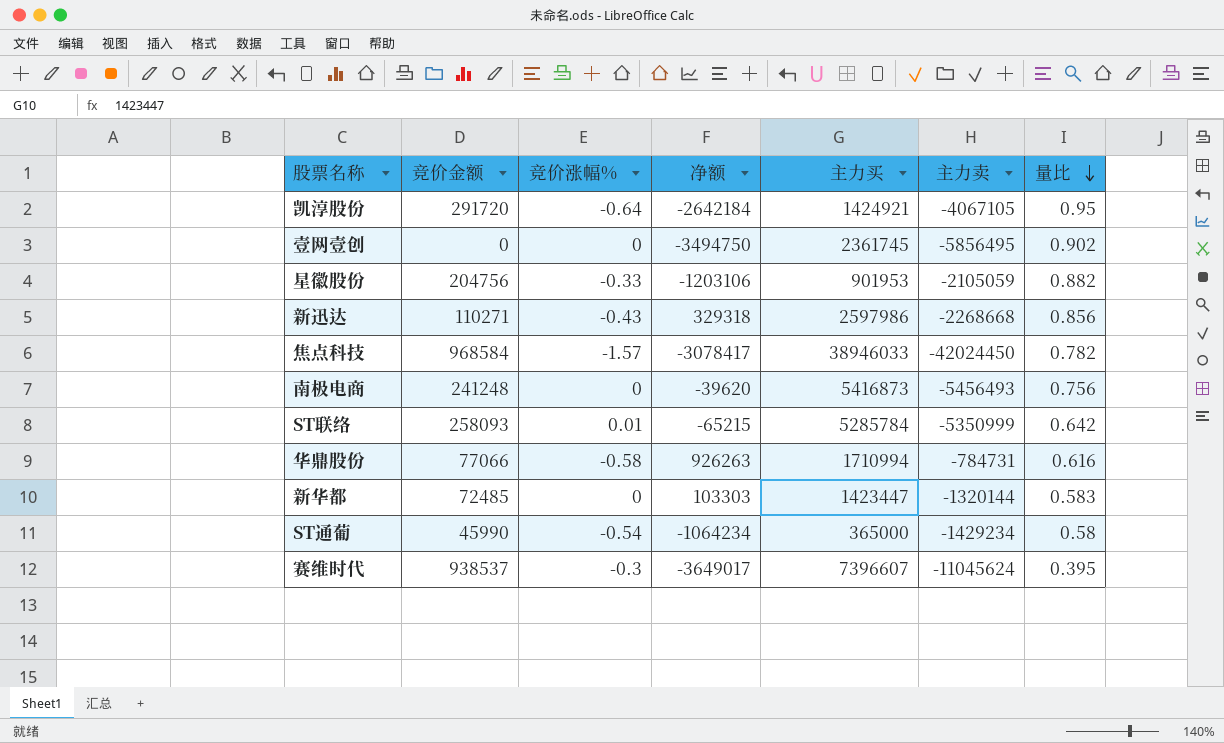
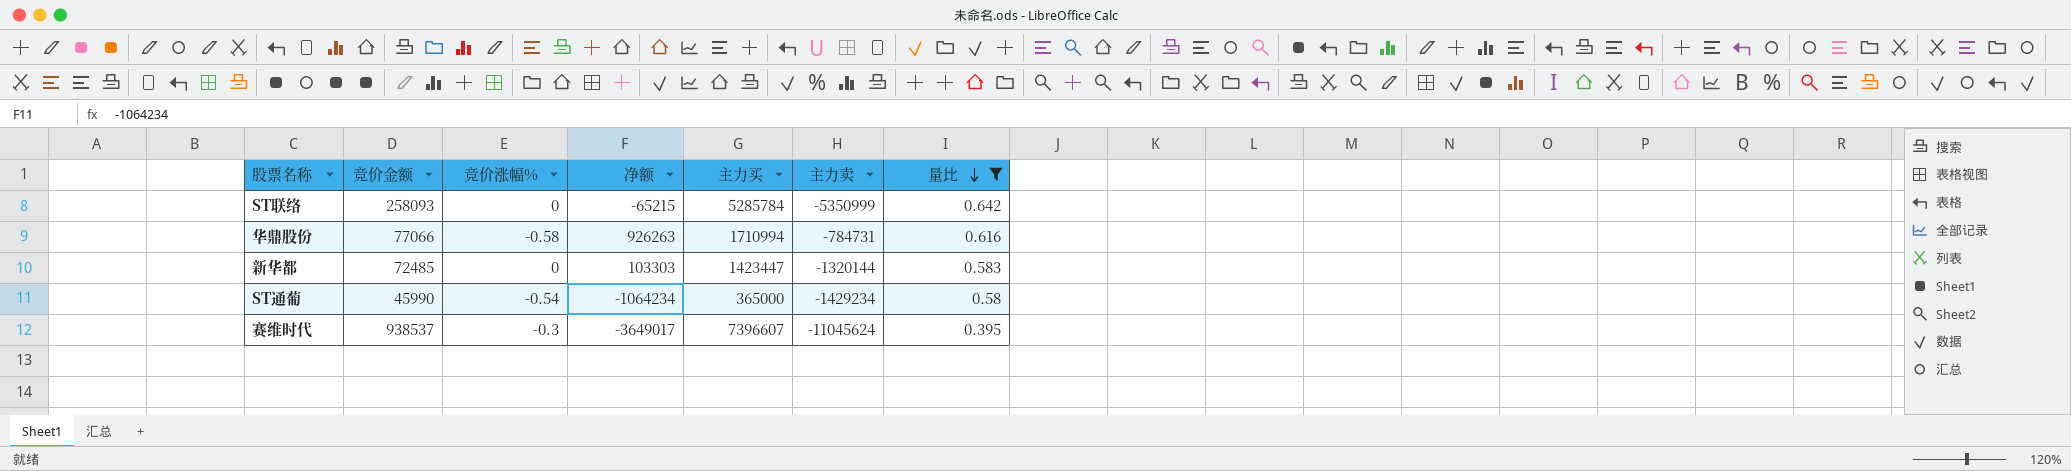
filter: none -> 量比 <= 0.642
ST联络 | 竞价涨幅%: 0.01 -> 0

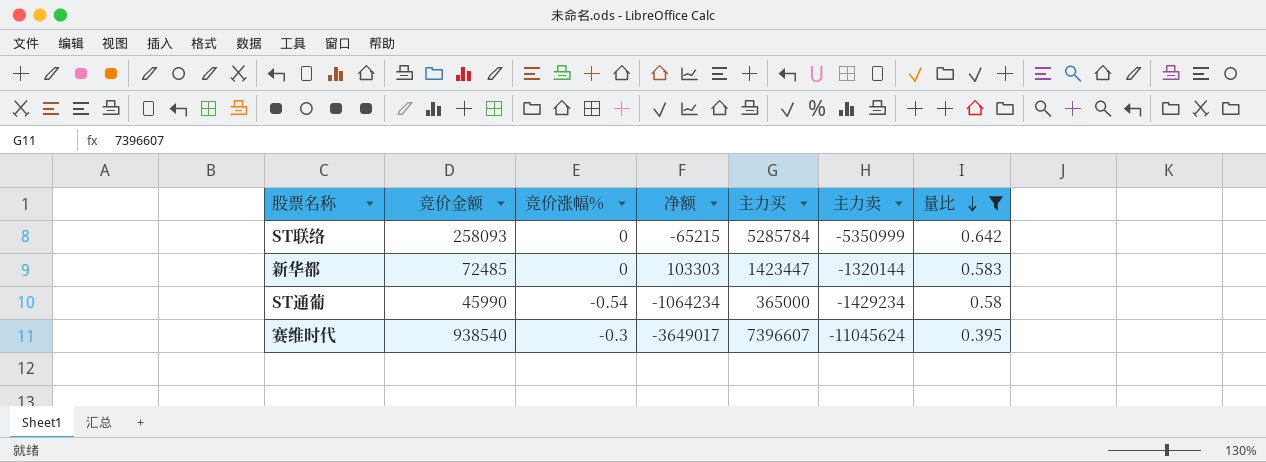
row 华鼎股份: 77066 | -0.58 | 926263 | 1710994 | -784731 | 0.616 -> none
赛维时代 | 竞价金额: 938537 -> 938540

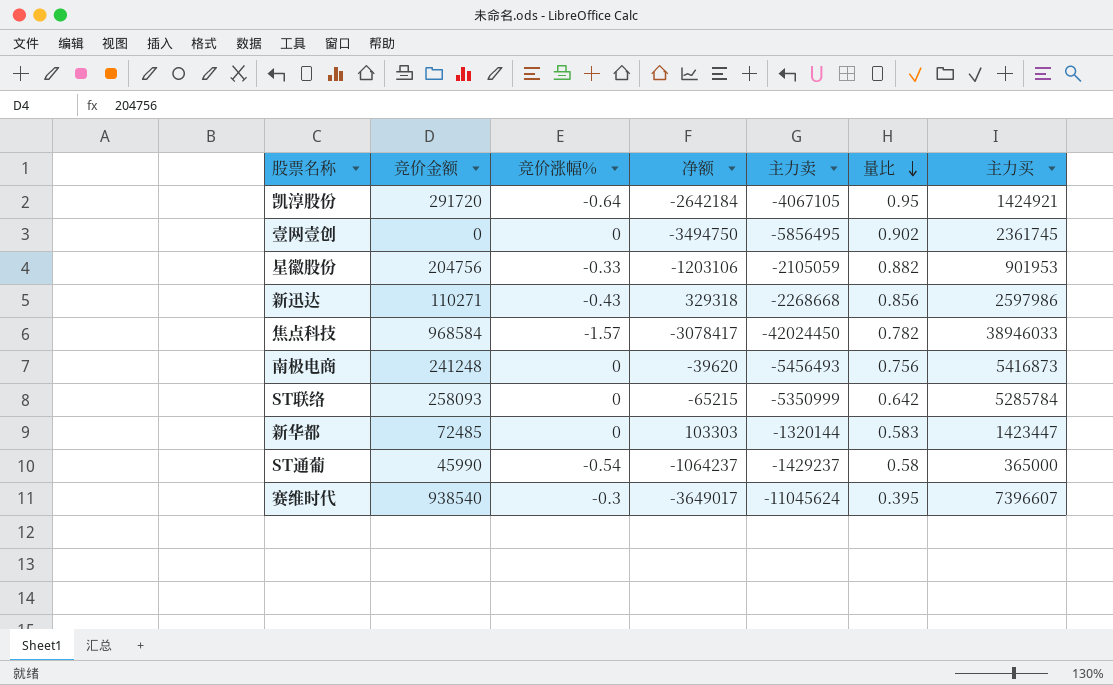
filter: 量比 <= 0.642 -> none
column 主力买 | position: 5 -> 7
ST通葡 | 净额: -1064234 -> -1064237
ST通葡 | 主力卖: -1429234 -> -1429237

